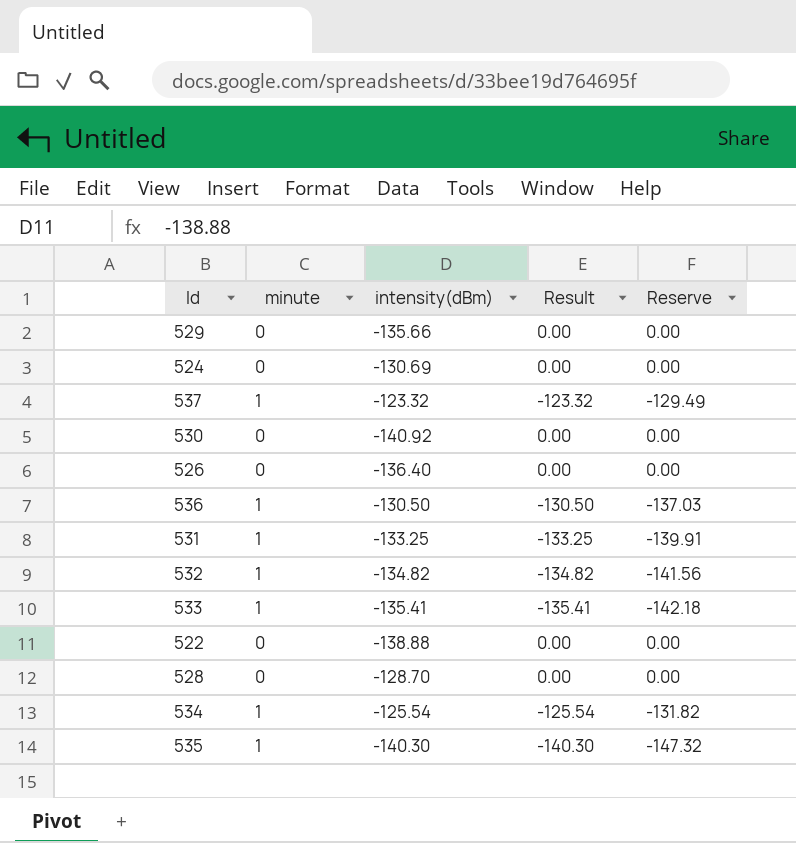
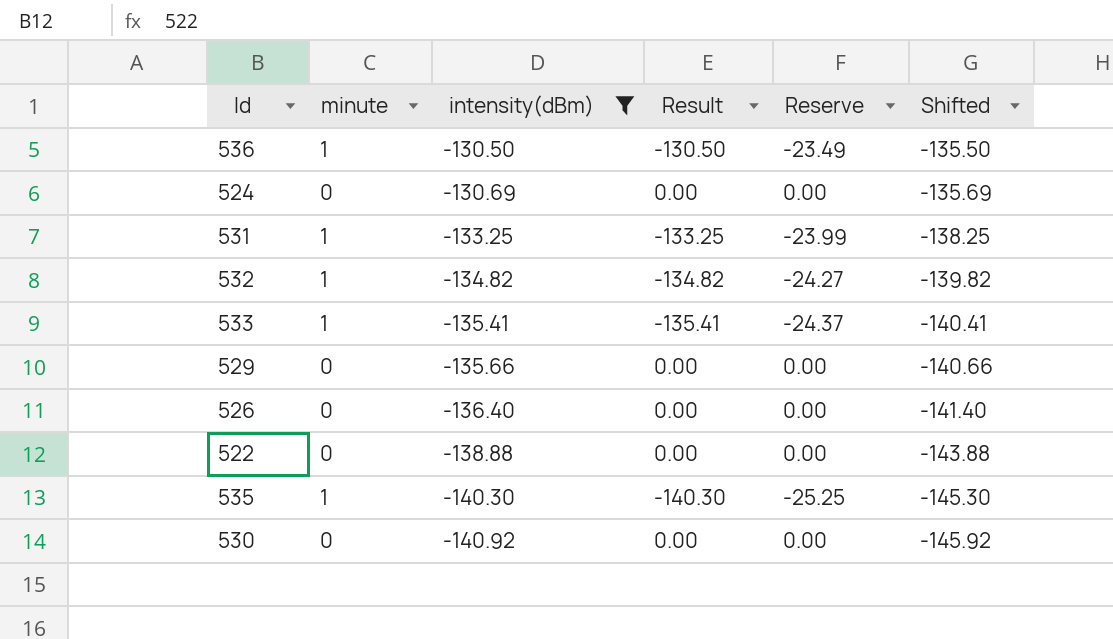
filter: none -> intensity(dBm) <= -130.50
row order: none -> intensity(dBm) descending
column Reserve | formula: [Result] * 1.05 -> [Result] * 0.18
column Shifted | formula: none -> [intensity(dBm)] - 5

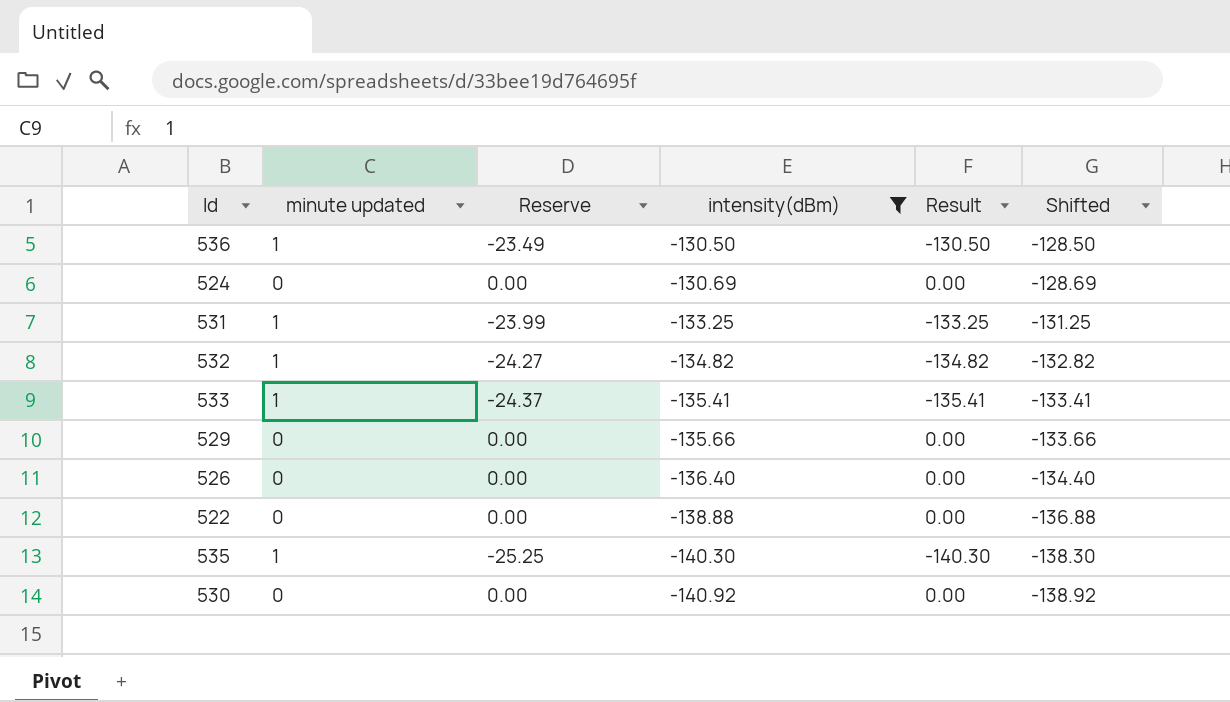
column name: minute -> minute updated
column Reserve | position: 5 -> 3
column Shifted | formula: [intensity(dBm)] - 5 -> [intensity(dBm)] + 2

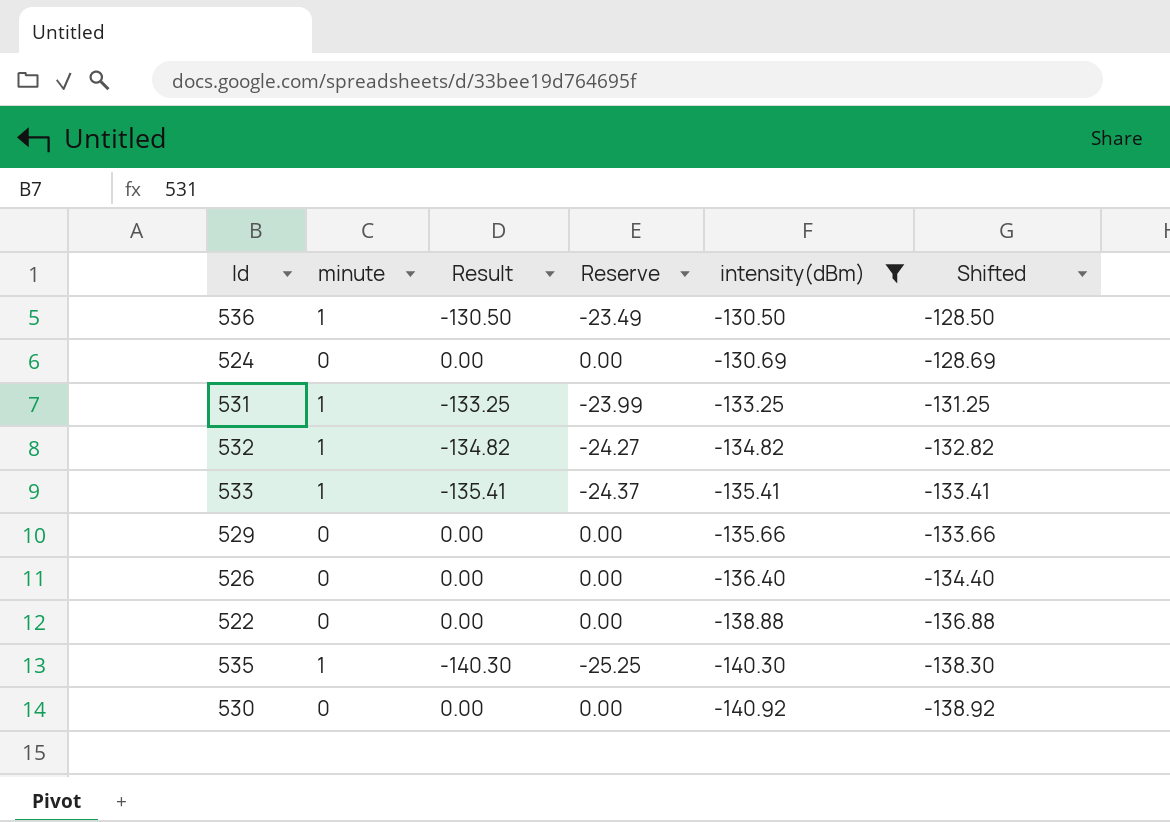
column name: minute updated -> minute
column Result | position: 5 -> 3

